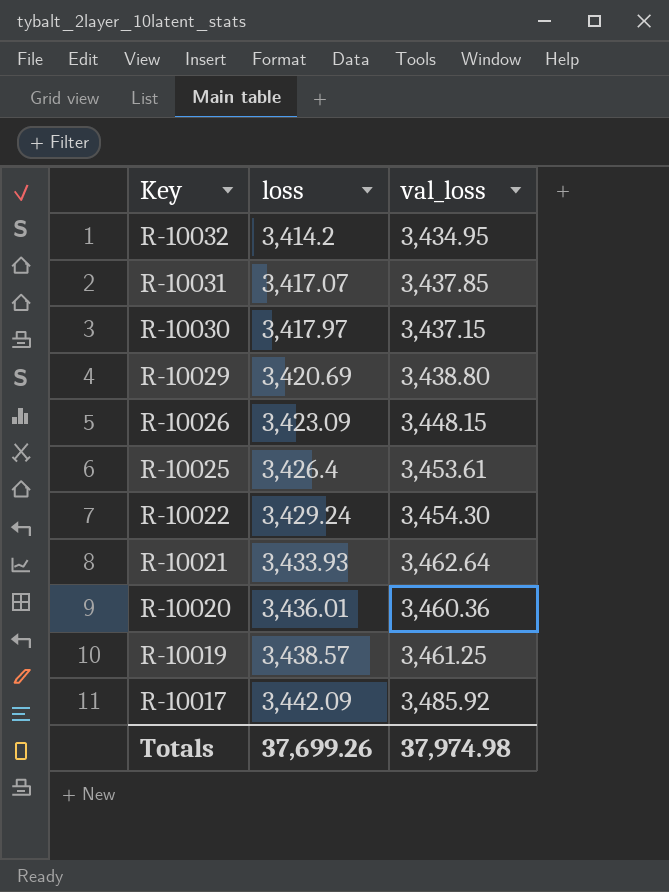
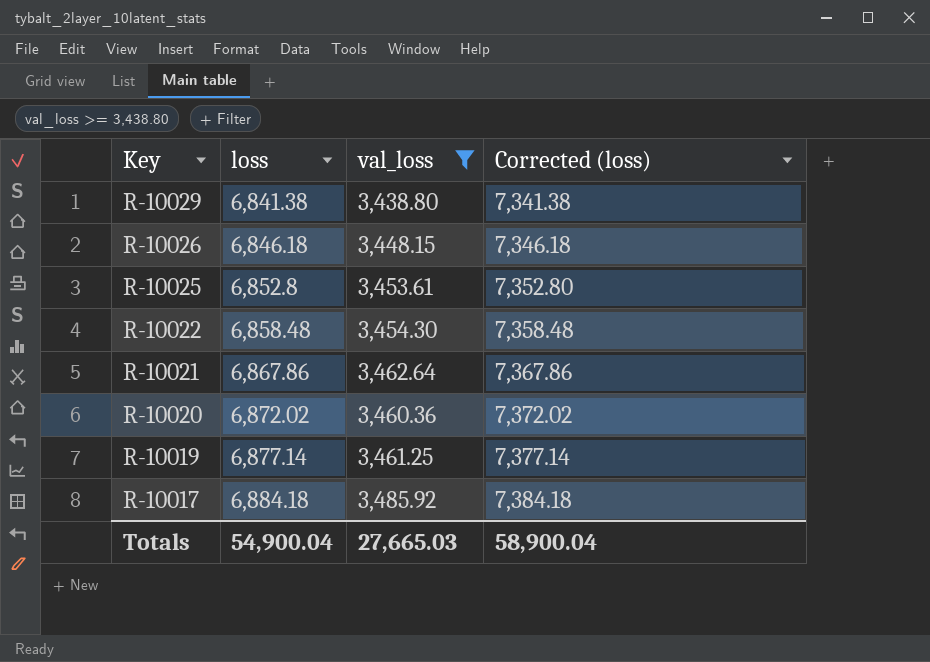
filter: none -> val_loss >= 3,438.80
column Corrected (loss) | formula: none -> [loss] + 500
R-10029 | loss: 3,420.69 -> 6,841.38
R-10026 | loss: 3,423.09 -> 6,846.18
R-10025 | loss: 3,426.4 -> 6,852.8
R-10022 | loss: 3,429.24 -> 6,858.48
R-10021 | loss: 3,433.93 -> 6,867.86
R-10020 | loss: 3,436.01 -> 6,872.02
R-10019 | loss: 3,438.57 -> 6,877.14
R-10017 | loss: 3,442.09 -> 6,884.18
Totals | loss: 37,699.26 -> 54,900.04
Totals | val_loss: 37,974.98 -> 27,665.03

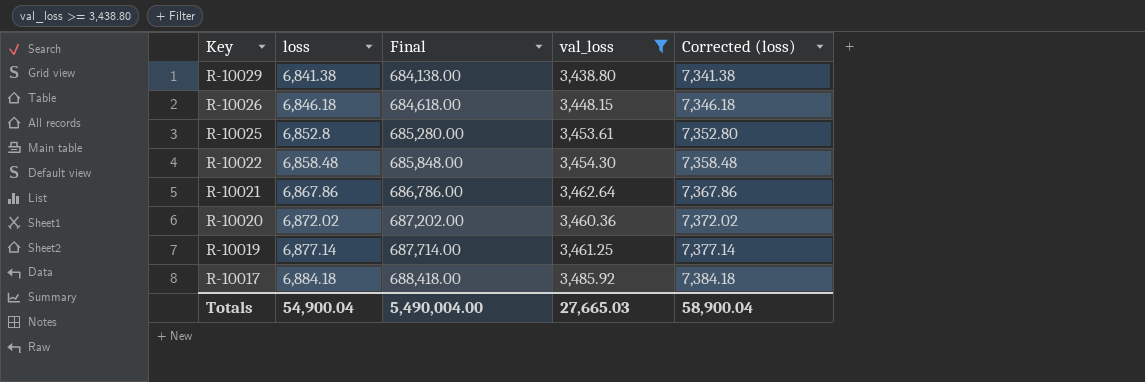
column Final | formula: none -> [loss] * 100

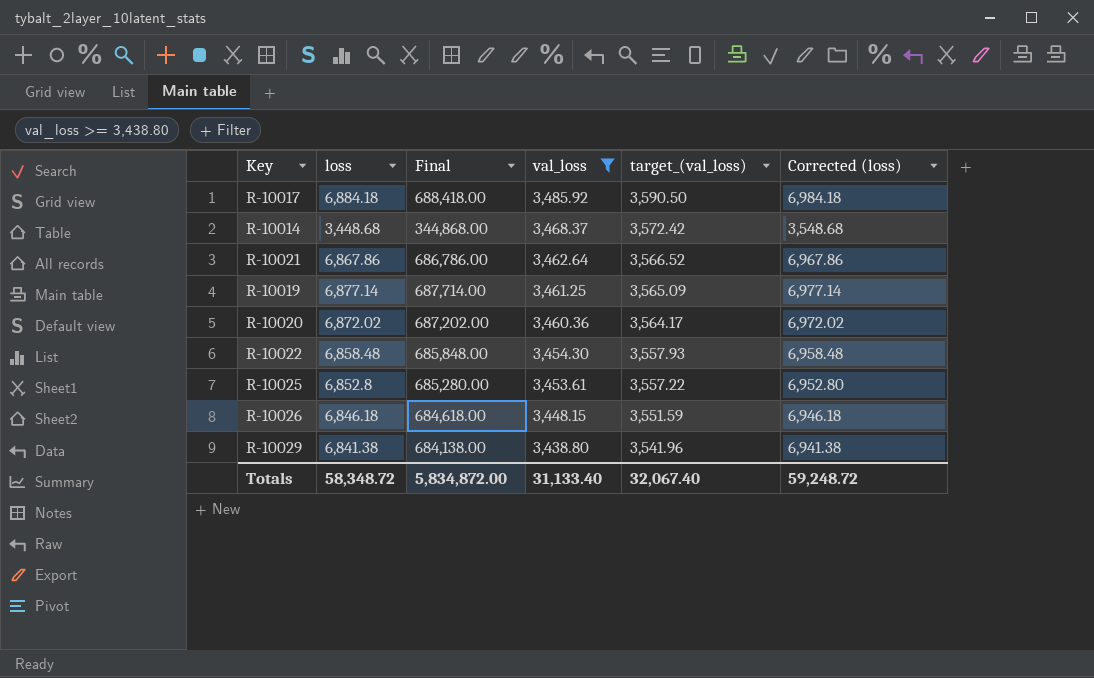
row order: Key descending -> val_loss descending
column target_(val_loss) | formula: none -> [val_loss] * 1.03
column Corrected (loss) | formula: [loss] + 500 -> [loss] + 100
row R-10014: none -> 3,448.68 | 344,868.00 | 3,468.37 | 3,572.42 | 3,548.68
Totals | loss: 54,900.04 -> 58,348.72
Totals | Final: 5,490,004.00 -> 5,834,872.00
Totals | val_loss: 27,665.03 -> 31,133.40
Totals | Corrected (loss): 58,900.04 -> 59,248.72

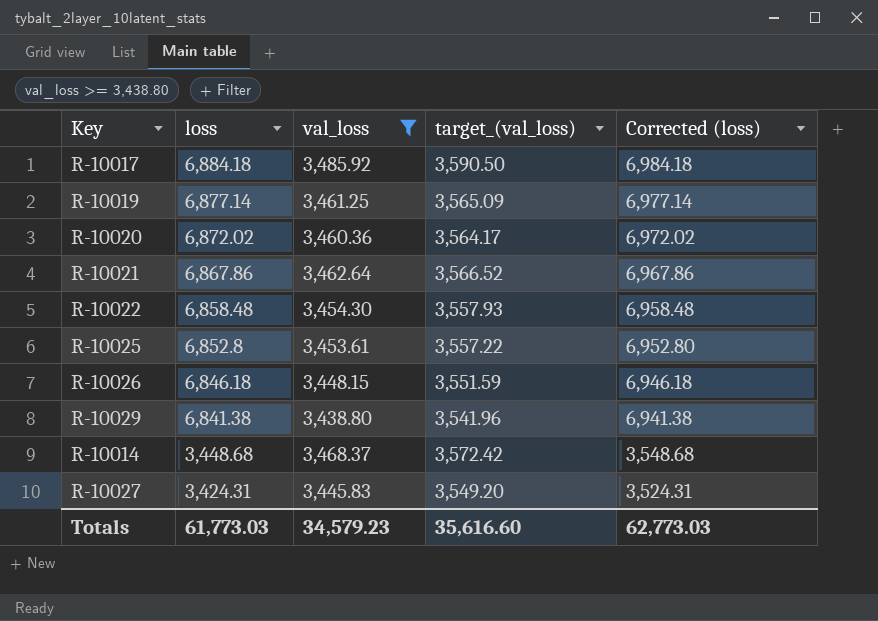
row order: val_loss descending -> loss descending
column Final | formula: [loss] * 100 -> none
row R-10027: none -> 3,424.31 | 3,445.83 | 3,549.20 | 3,524.31
Totals | loss: 58,348.72 -> 61,773.03
Totals | val_loss: 31,133.40 -> 34,579.23
Totals | target_(val_loss): 32,067.40 -> 35,616.60
Totals | Corrected (loss): 59,248.72 -> 62,773.03

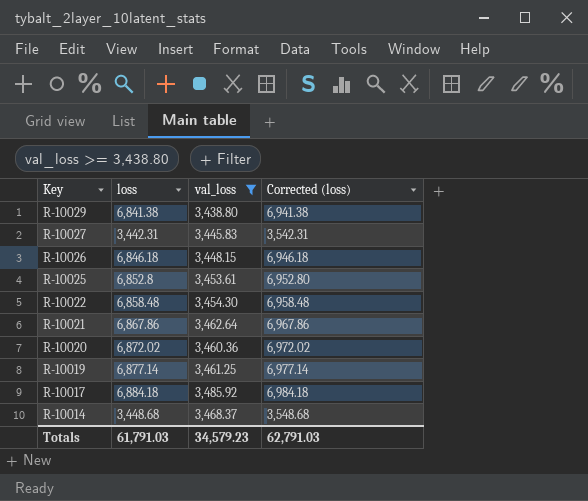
row order: loss descending -> Key descending
column target_(val_loss) | formula: [val_loss] * 1.03 -> none
R-10027 | loss: 3,424.31 -> 3,442.31
R-10027 | Corrected (loss): 3,524.31 -> 3,542.31
Totals | loss: 61,773.03 -> 61,791.03
Totals | Corrected (loss): 62,773.03 -> 62,791.03

